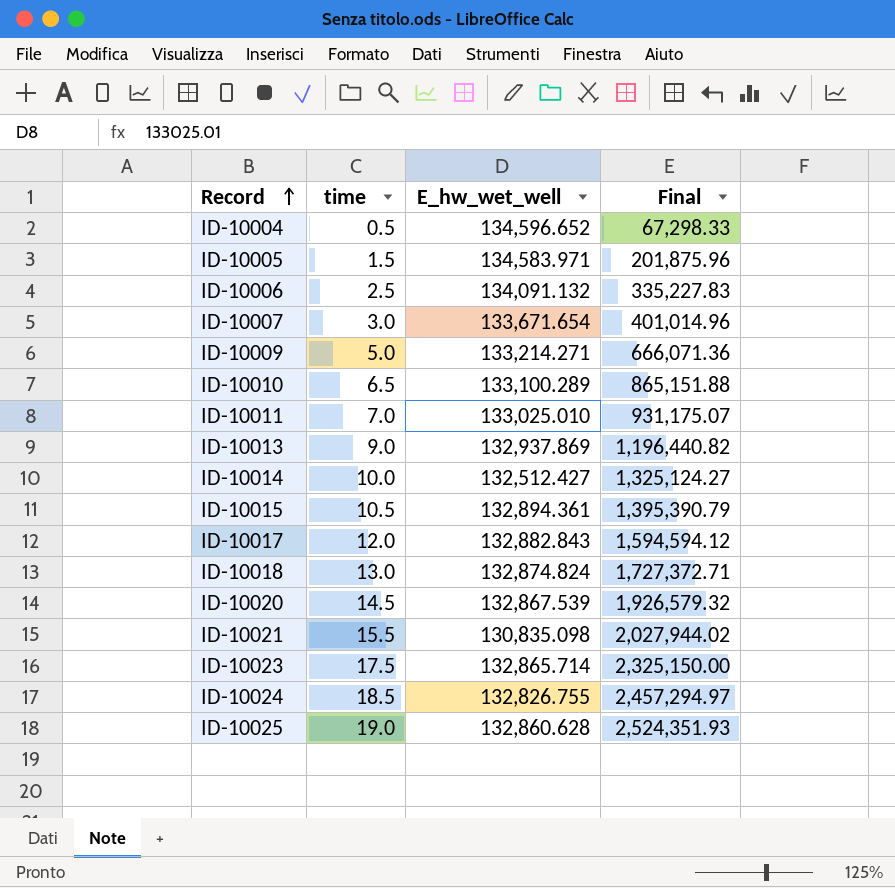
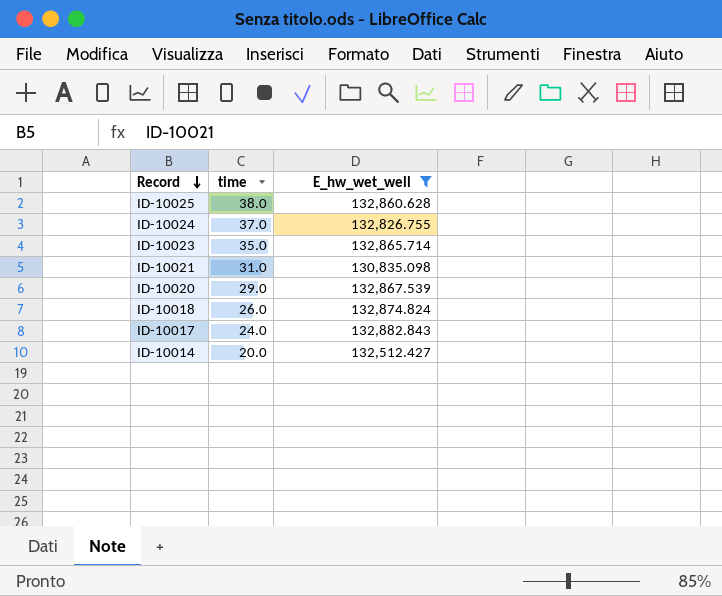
filter: none -> E_hw_wet_well <= 132,882.843
row order: Record ascending -> Record descending
column Final | formula: [time] * [E_hw_wet_well] -> none
ID-10025 | time: 19.0 -> 38.0
ID-10024 | time: 18.5 -> 37.0
ID-10023 | time: 17.5 -> 35.0
ID-10021 | time: 15.5 -> 31.0
ID-10020 | time: 14.5 -> 29.0
ID-10018 | time: 13.0 -> 26.0
ID-10017 | time: 12.0 -> 24.0
ID-10014 | time: 10.0 -> 20.0

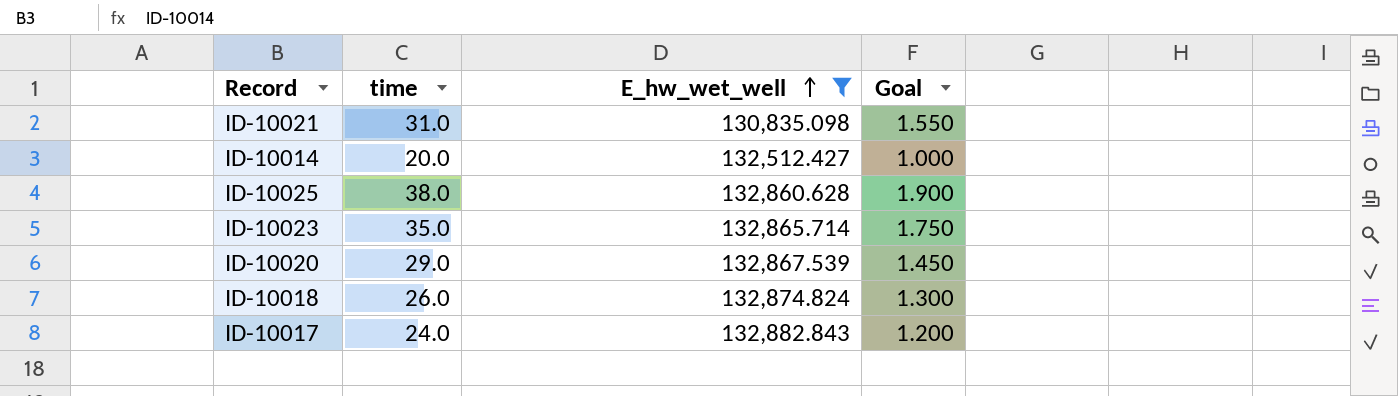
row order: Record descending -> E_hw_wet_well ascending
column Goal | formula: none -> [time] * 0.05
row ID-10024: 37.0 | 132,826.755 -> none

